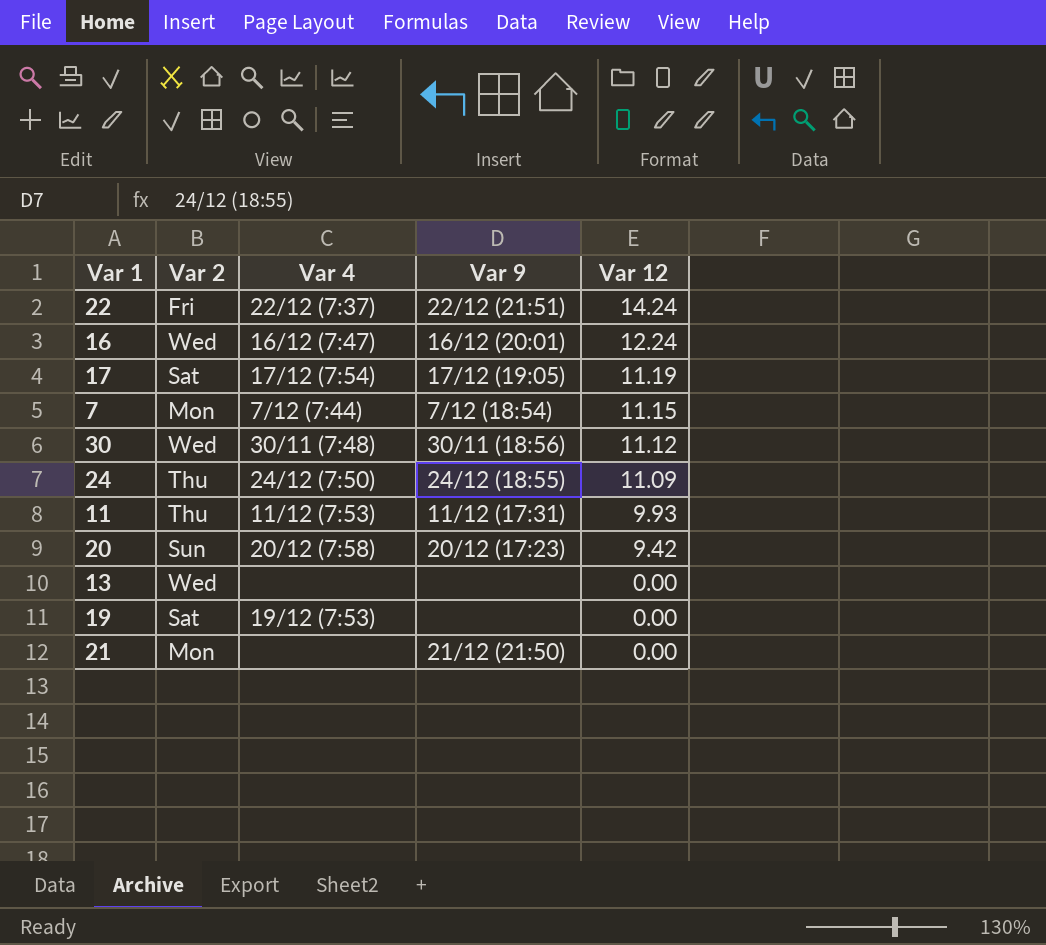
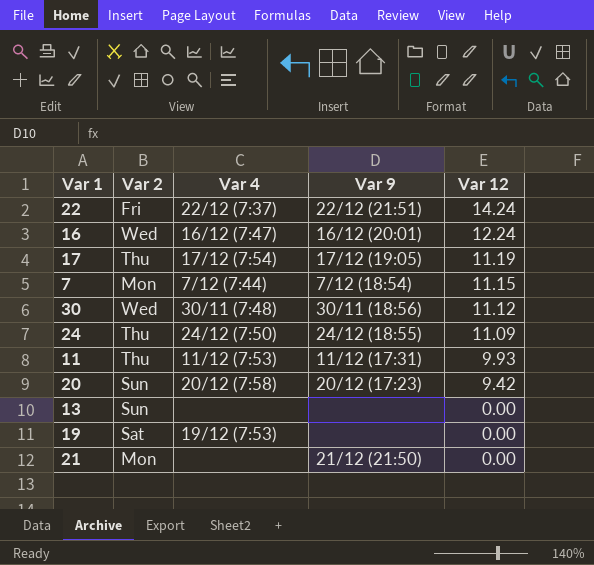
17 | Var 2: Sat -> Thu
13 | Var 2: Wed -> Sun

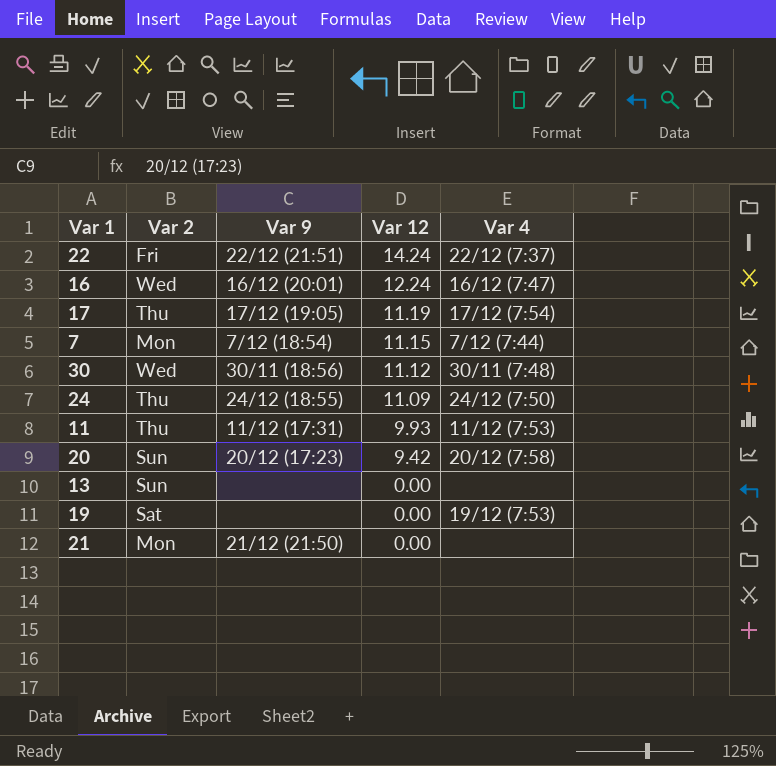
column Var 4 | position: 3 -> 5

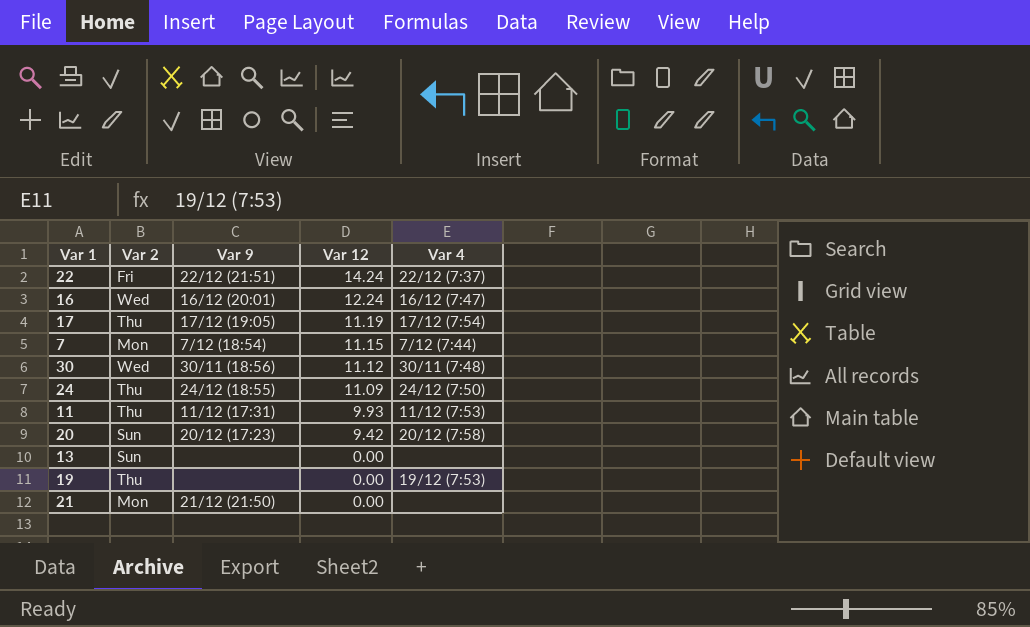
19 | Var 2: Sat -> Thu

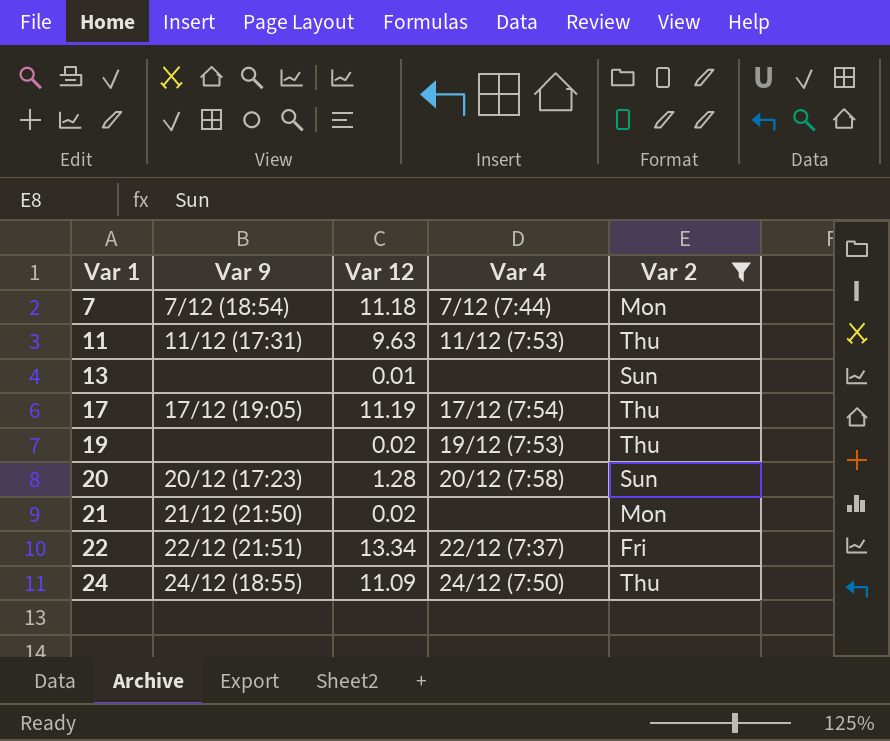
filter: none -> Var 2 != Wed
row order: Var 12 descending -> Var 1 ascending
column Var 2 | position: 2 -> 5
7 | Var 12: 11.15 -> 11.18
11 | Var 12: 9.93 -> 9.63
13 | Var 12: 0.00 -> 0.01
19 | Var 12: 0.00 -> 0.02
20 | Var 12: 9.42 -> 1.28
21 | Var 12: 0.00 -> 0.02
22 | Var 12: 14.24 -> 13.34

